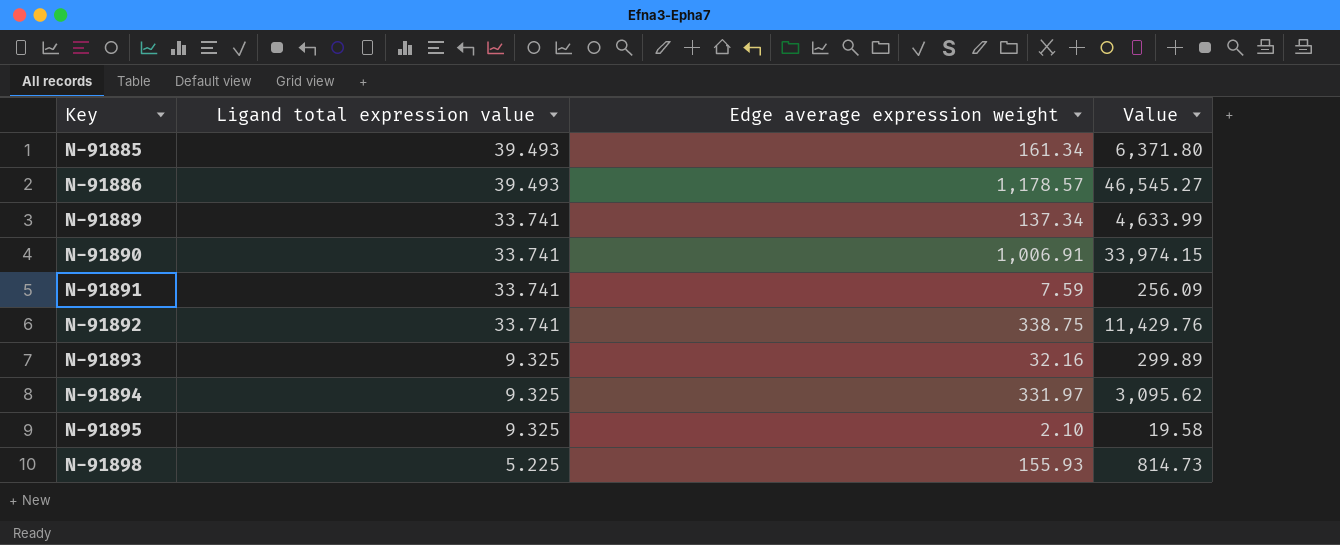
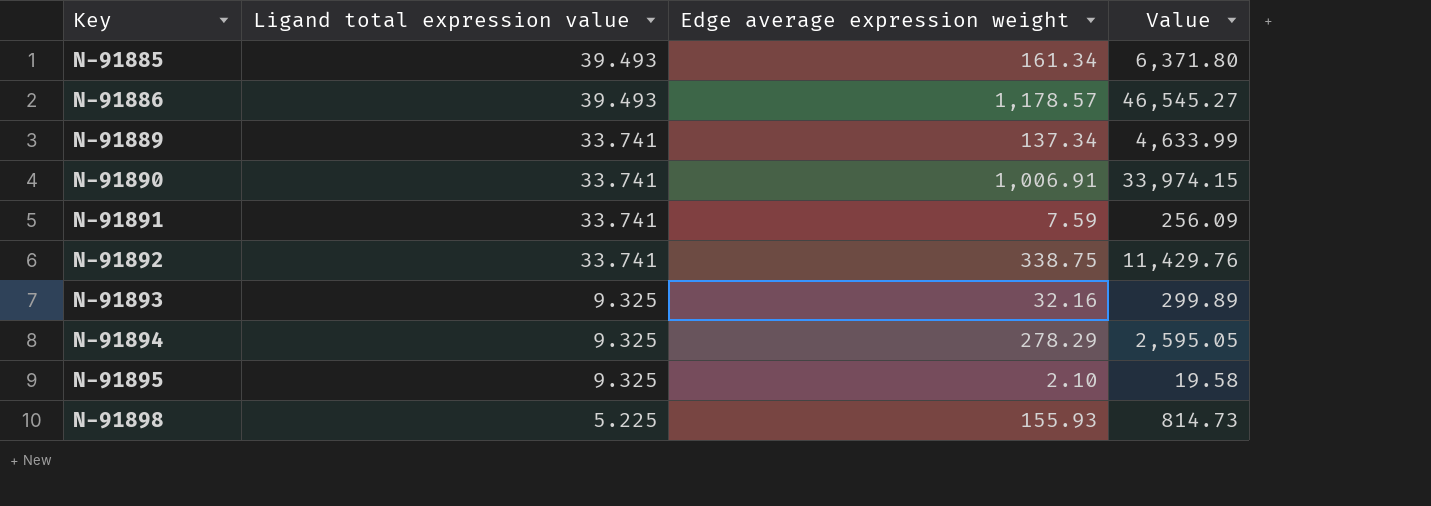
N-91894 | Edge average expression weight: 331.97 -> 278.29
N-91894 | Value: 3,095.62 -> 2,595.05

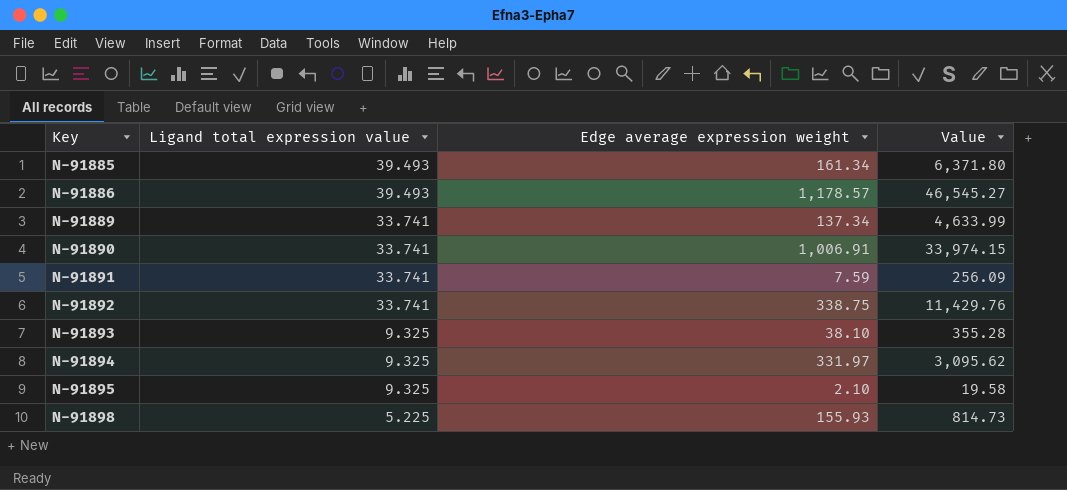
N-91893 | Edge average expression weight: 32.16 -> 38.10
N-91893 | Value: 299.89 -> 355.28
N-91894 | Edge average expression weight: 278.29 -> 331.97
N-91894 | Value: 2,595.05 -> 3,095.62

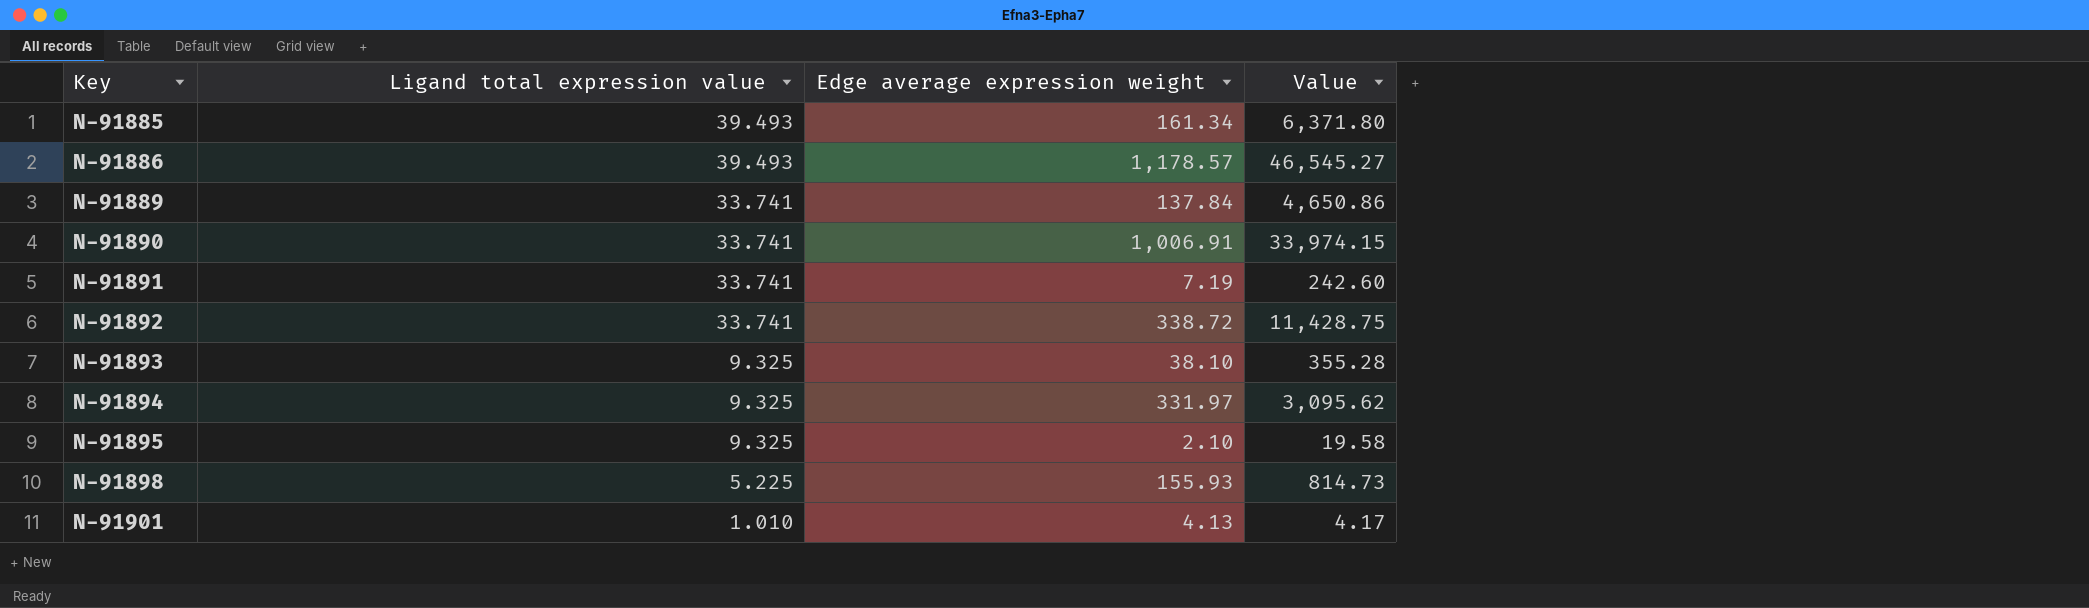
N-91889 | Edge average expression weight: 137.34 -> 137.84
N-91889 | Value: 4,633.99 -> 4,650.86
N-91891 | Edge average expression weight: 7.59 -> 7.19
N-91891 | Value: 256.09 -> 242.60
N-91892 | Edge average expression weight: 338.75 -> 338.72
N-91892 | Value: 11,429.76 -> 11,428.75
row N-91901: none -> 1.010 | 4.13 | 4.17

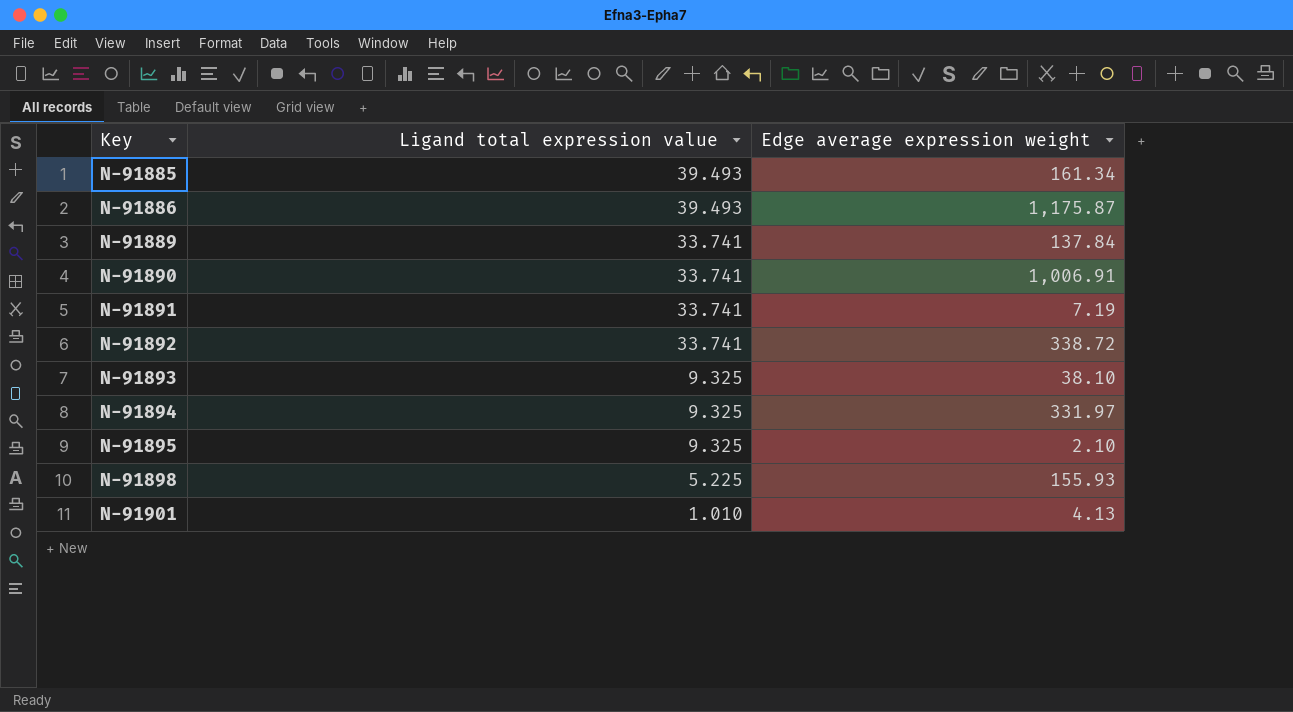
column Value | formula: [Ligand total expression value] * [Edge average expression weight] -> none
N-91886 | Edge average expression weight: 1,178.57 -> 1,175.87

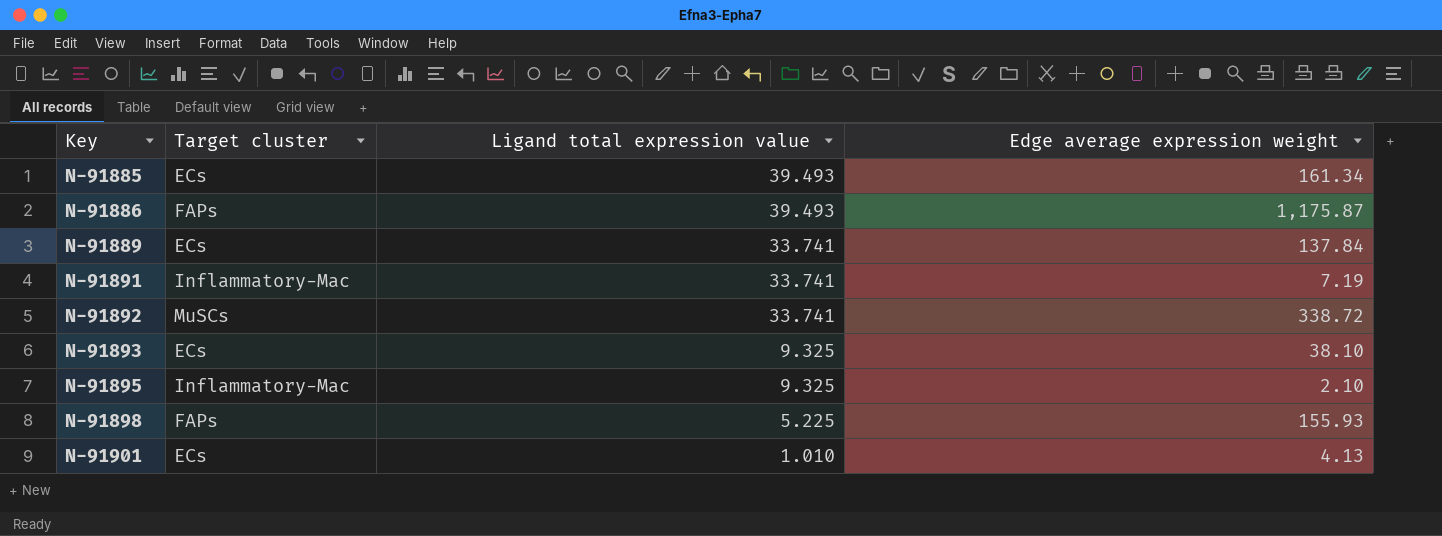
column Target cluster | position: none -> 2
row N-91890: 33.741 | 1,006.91 -> none
row N-91894: 9.325 | 331.97 -> none

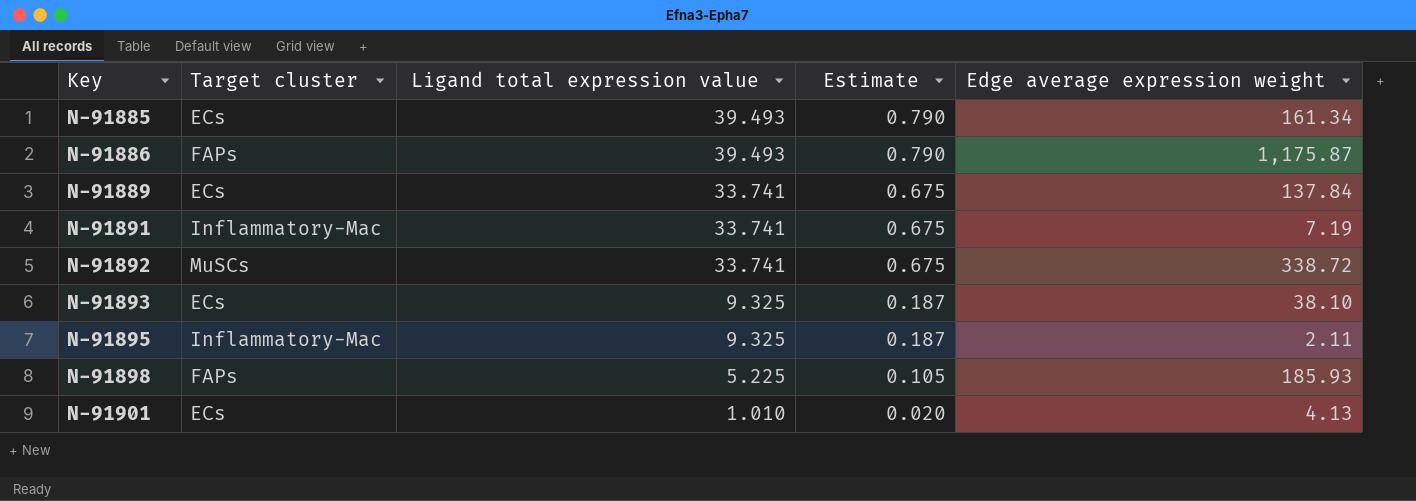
column Estimate | formula: none -> [Ligand total expression value] * 0.02
N-91895 | Edge average expression weight: 2.10 -> 2.11
N-91898 | Edge average expression weight: 155.93 -> 185.93

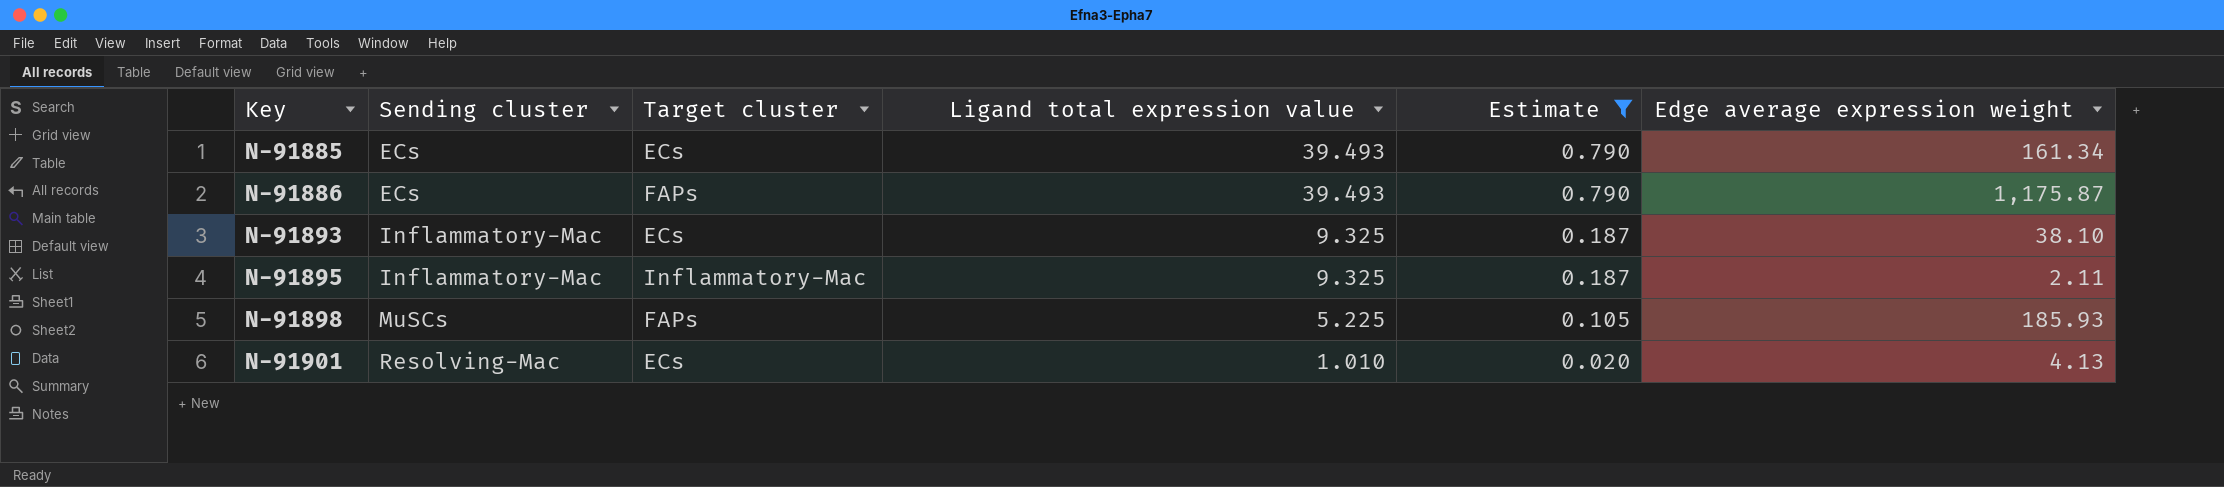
filter: none -> Estimate != 0.675
column Sending cluster | position: none -> 2

